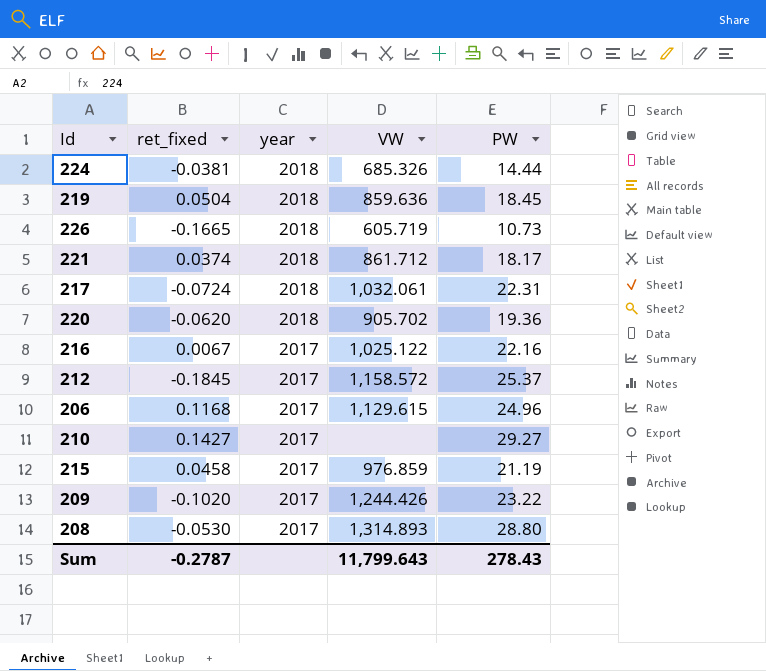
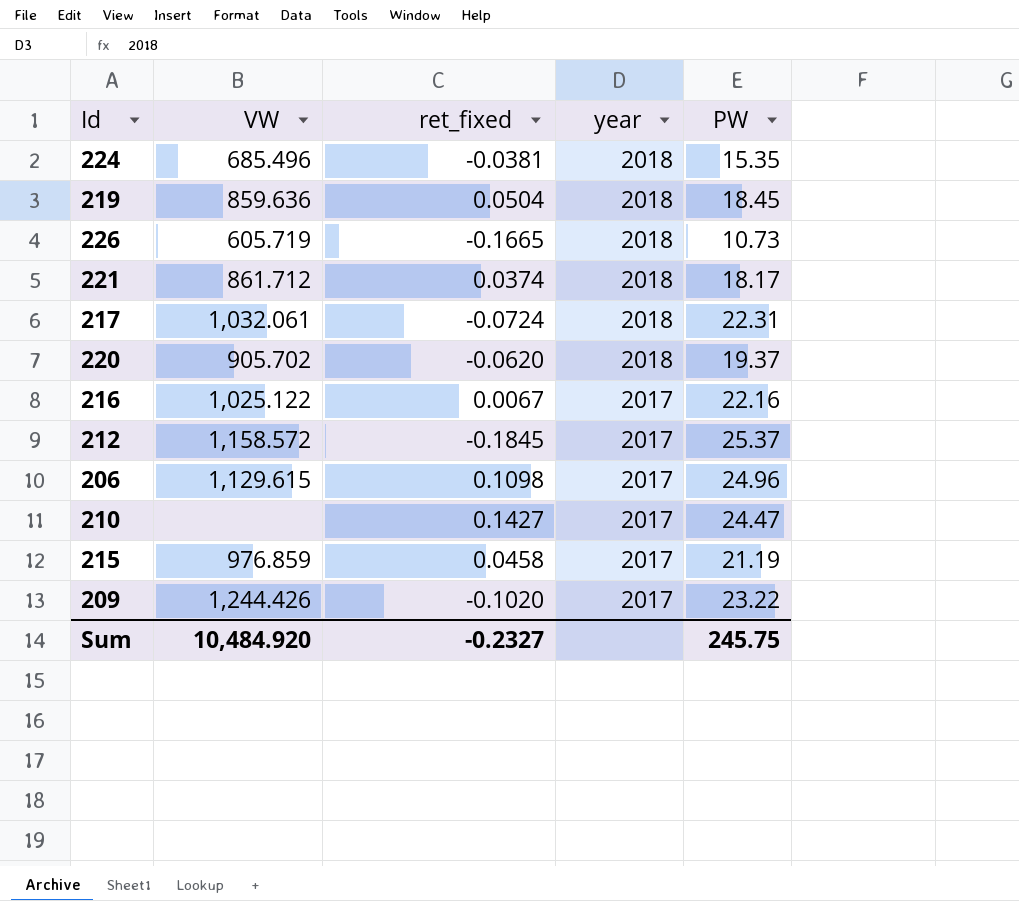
column VW | position: 4 -> 2
row 208: -0.0530 | 2017 | 1,314.893 | 28.80 -> none
224 | VW: 685.326 -> 685.496
224 | PW: 14.44 -> 15.35
220 | PW: 19.36 -> 19.37
206 | ret_fixed: 0.1168 -> 0.1098
210 | PW: 29.27 -> 24.47
Sum | VW: 11,799.643 -> 10,484.920
Sum | ret_fixed: -0.2787 -> -0.2327
Sum | PW: 278.43 -> 245.75

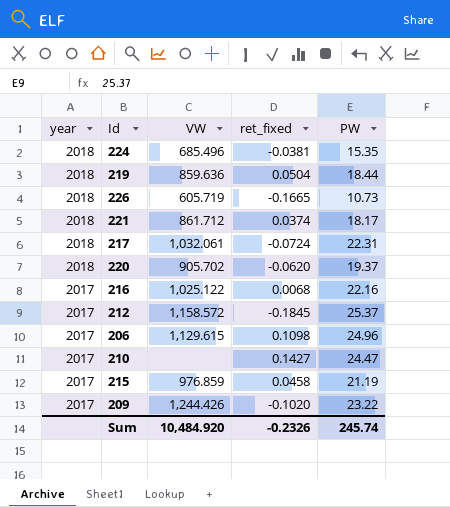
column year | position: 4 -> 1
219 | PW: 18.45 -> 18.44
216 | ret_fixed: 0.0067 -> 0.0068
Sum | ret_fixed: -0.2327 -> -0.2326
Sum | PW: 245.75 -> 245.74

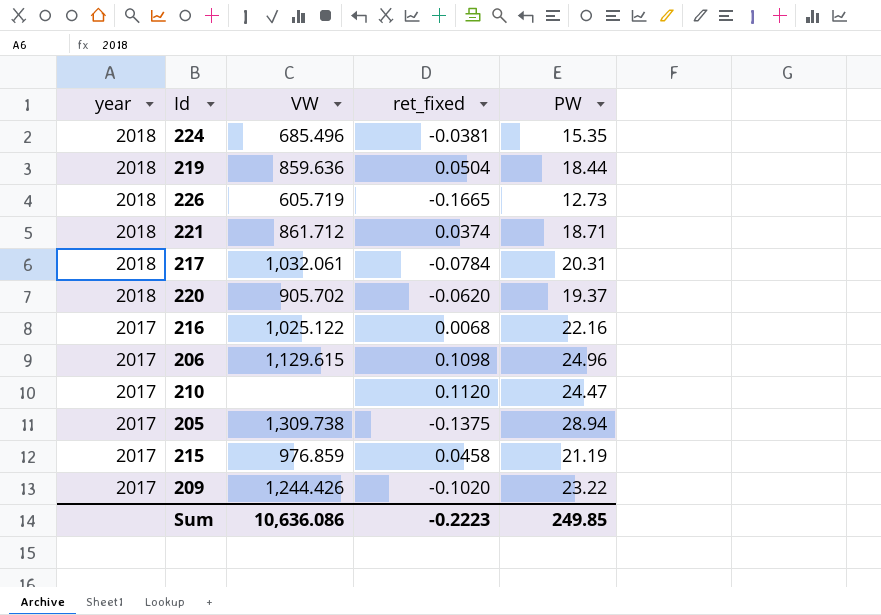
row 212: 2017 | 1,158.572 | -0.1845 | 25.37 -> none
226 | PW: 10.73 -> 12.73
221 | PW: 18.17 -> 18.71
217 | ret_fixed: -0.0724 -> -0.0784
217 | PW: 22.31 -> 20.31
210 | ret_fixed: 0.1427 -> 0.1120
row 205: none -> 2017 | 1,309.738 | -0.1375 | 28.94
Sum | VW: 10,484.920 -> 10,636.086
Sum | ret_fixed: -0.2326 -> -0.2223
Sum | PW: 245.74 -> 249.85

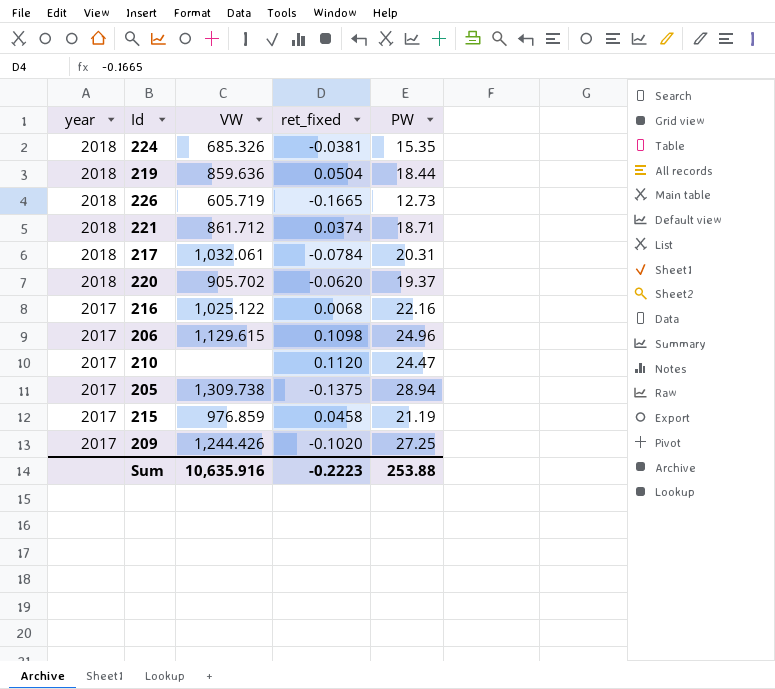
224 | VW: 685.496 -> 685.326
209 | PW: 23.22 -> 27.25
Sum | VW: 10,636.086 -> 10,635.916
Sum | PW: 249.85 -> 253.88

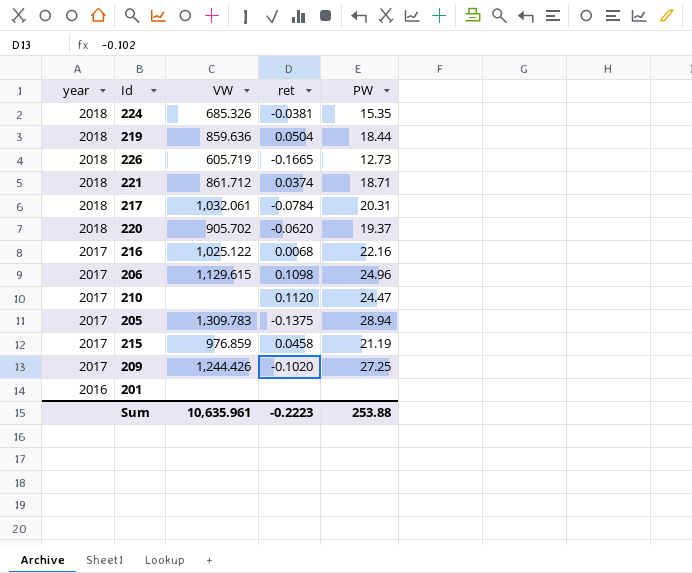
column name: ret_fixed -> ret
205 | VW: 1,309.738 -> 1,309.783
row 201: none -> 2016 | none | none | none
Sum | VW: 10,635.916 -> 10,635.961

